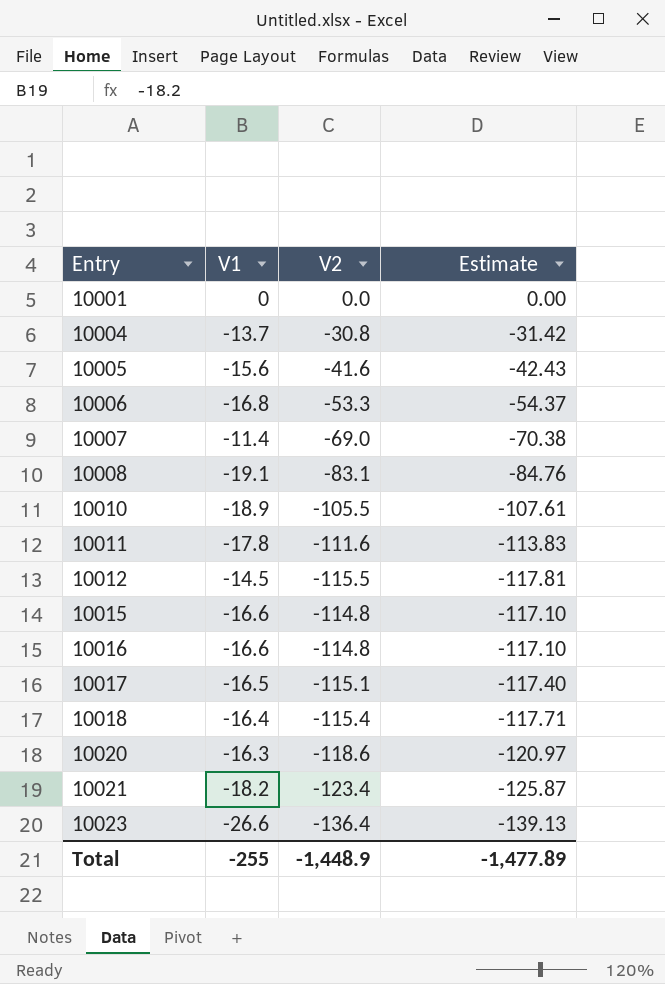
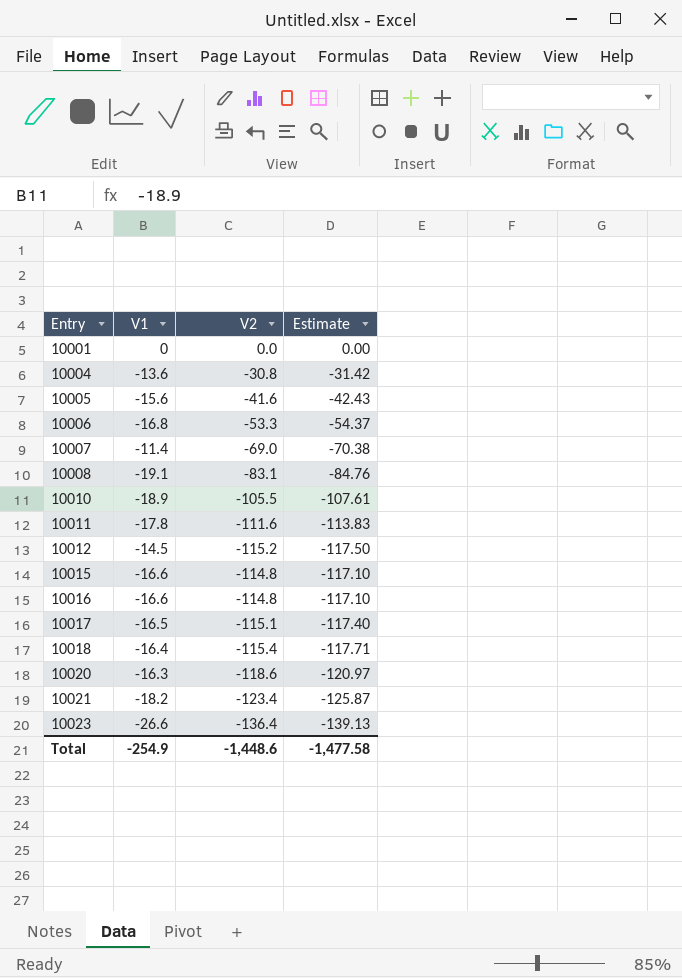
10004 | V1: -13.7 -> -13.6
10012 | V2: -115.5 -> -115.2
10012 | Estimate: -117.81 -> -117.50
Total | V1: -255 -> -254.9
Total | V2: -1,448.9 -> -1,448.6
Total | Estimate: -1,477.89 -> -1,477.58

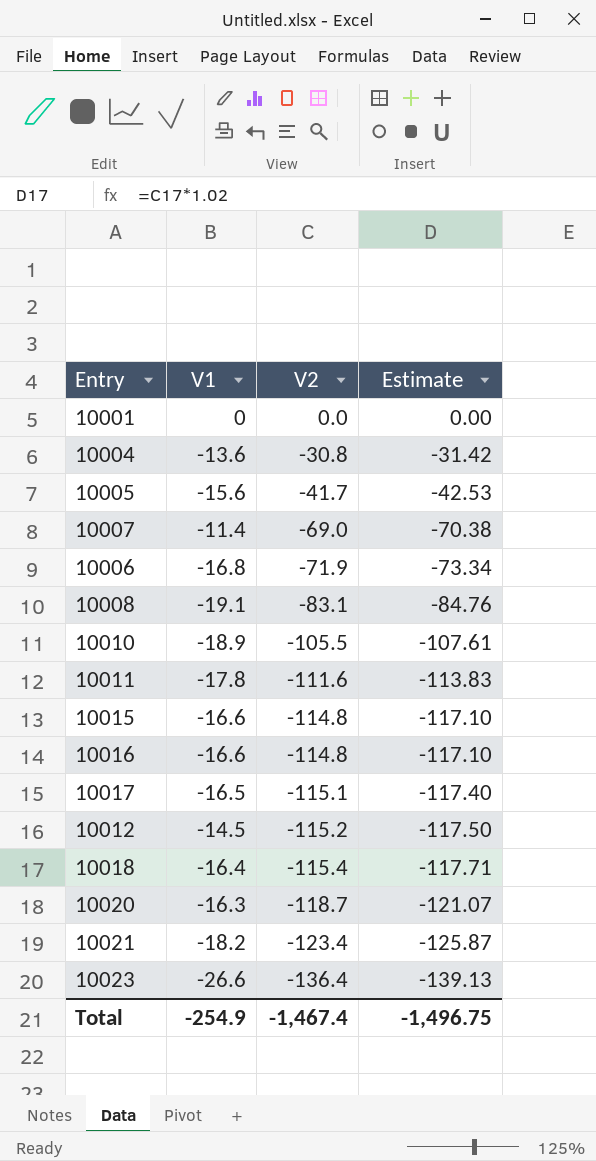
row order: Entry ascending -> V2 descending
10005 | V2: -41.6 -> -41.7
10005 | Estimate: -42.43 -> -42.53
10006 | V2: -53.3 -> -71.9
10006 | Estimate: -54.37 -> -73.34
10020 | V2: -118.6 -> -118.7
10020 | Estimate: -120.97 -> -121.07
Total | V2: -1,448.6 -> -1,467.4
Total | Estimate: -1,477.58 -> -1,496.75

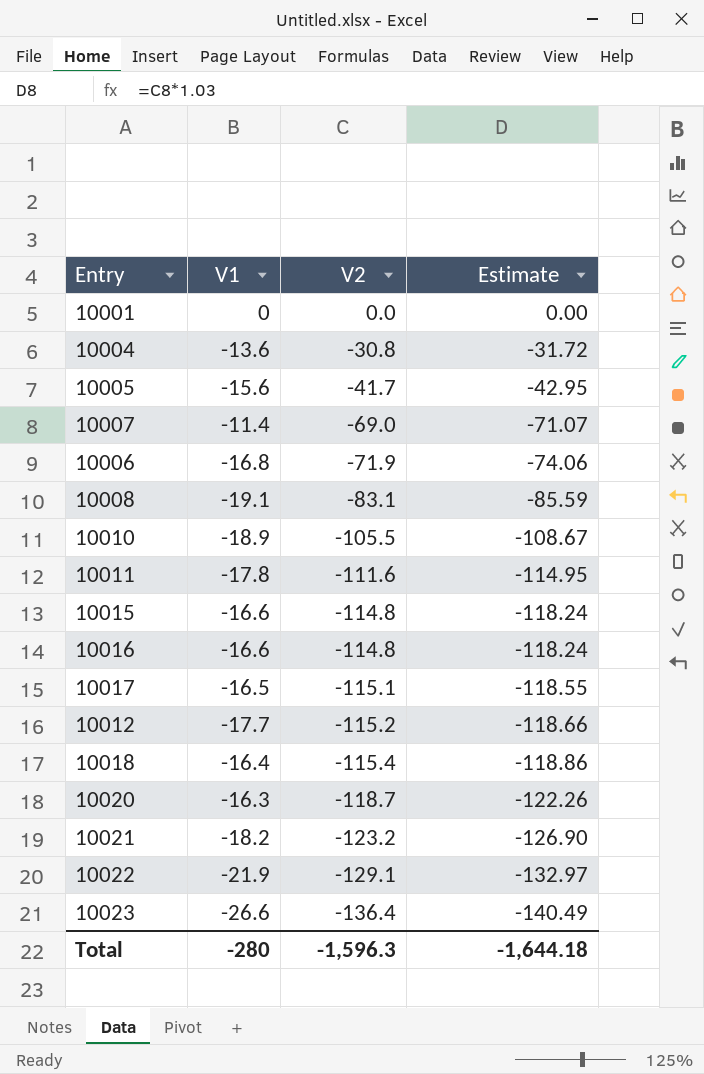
column Estimate | formula: [V2] * 1.02 -> [V2] * 1.03
10012 | V1: -14.5 -> -17.7
10021 | V2: -123.4 -> -123.2
row 10022: none -> -21.9 | -129.1 | -132.97
Total | V1: -254.9 -> -280
Total | V2: -1,467.4 -> -1,596.3
Total | Estimate: -1,496.75 -> -1,644.18

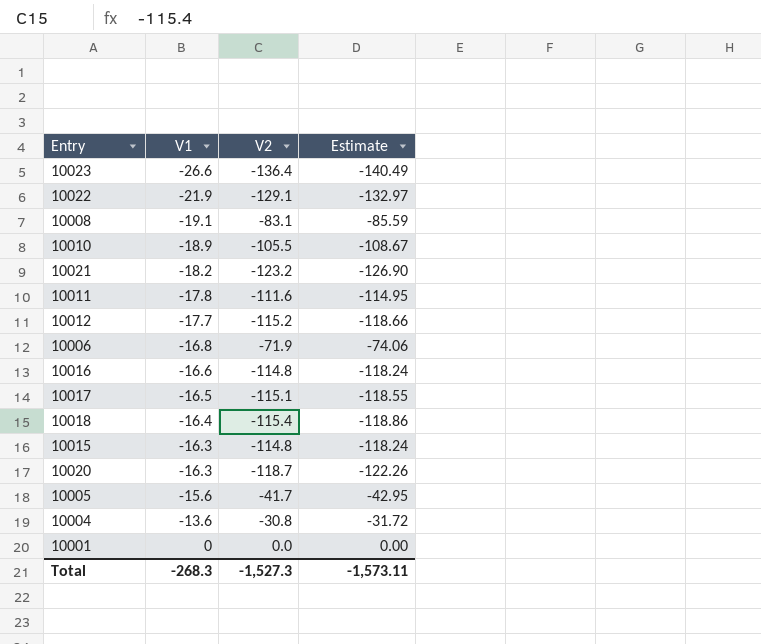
row order: V2 descending -> V1 ascending
row 10007: -11.4 | -69.0 | -71.07 -> none
10015 | V1: -16.6 -> -16.3
Total | V1: -280 -> -268.3
Total | V2: -1,596.3 -> -1,527.3
Total | Estimate: -1,644.18 -> -1,573.11

